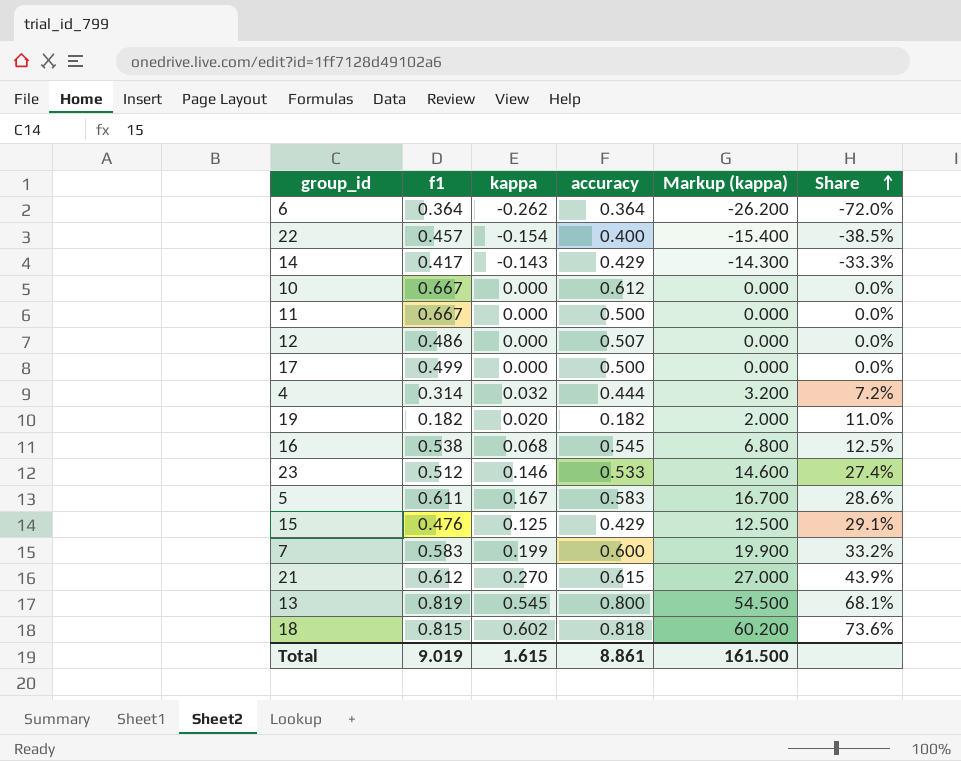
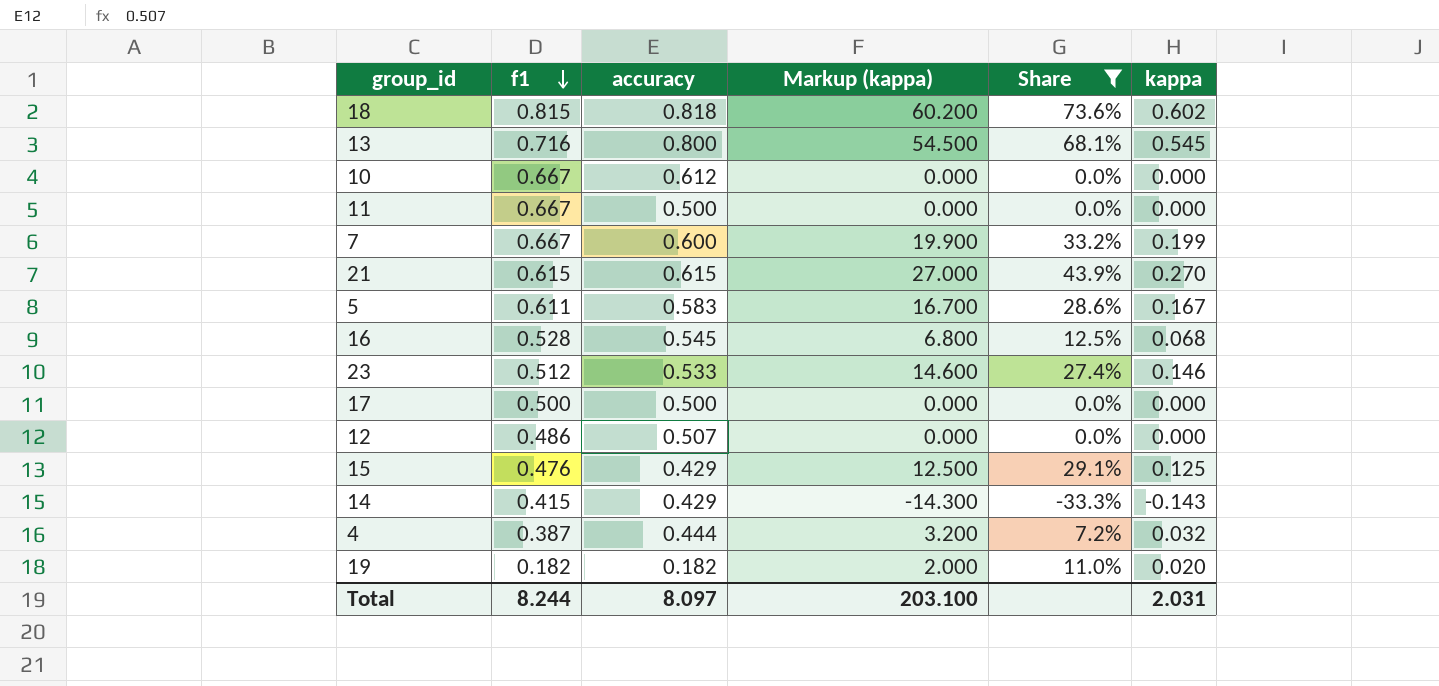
filter: none -> Share >= -33.3%
row order: Share ascending -> f1 descending
column kappa | position: 3 -> 6
13 | f1: 0.819 -> 0.716
7 | f1: 0.583 -> 0.667
21 | f1: 0.612 -> 0.615
16 | f1: 0.538 -> 0.528
17 | f1: 0.499 -> 0.500
14 | f1: 0.417 -> 0.415
4 | f1: 0.314 -> 0.387
Total | f1: 9.019 -> 8.244
Total | accuracy: 8.861 -> 8.097
Total | Markup (kappa): 161.500 -> 203.100
Total | kappa: 1.615 -> 2.031

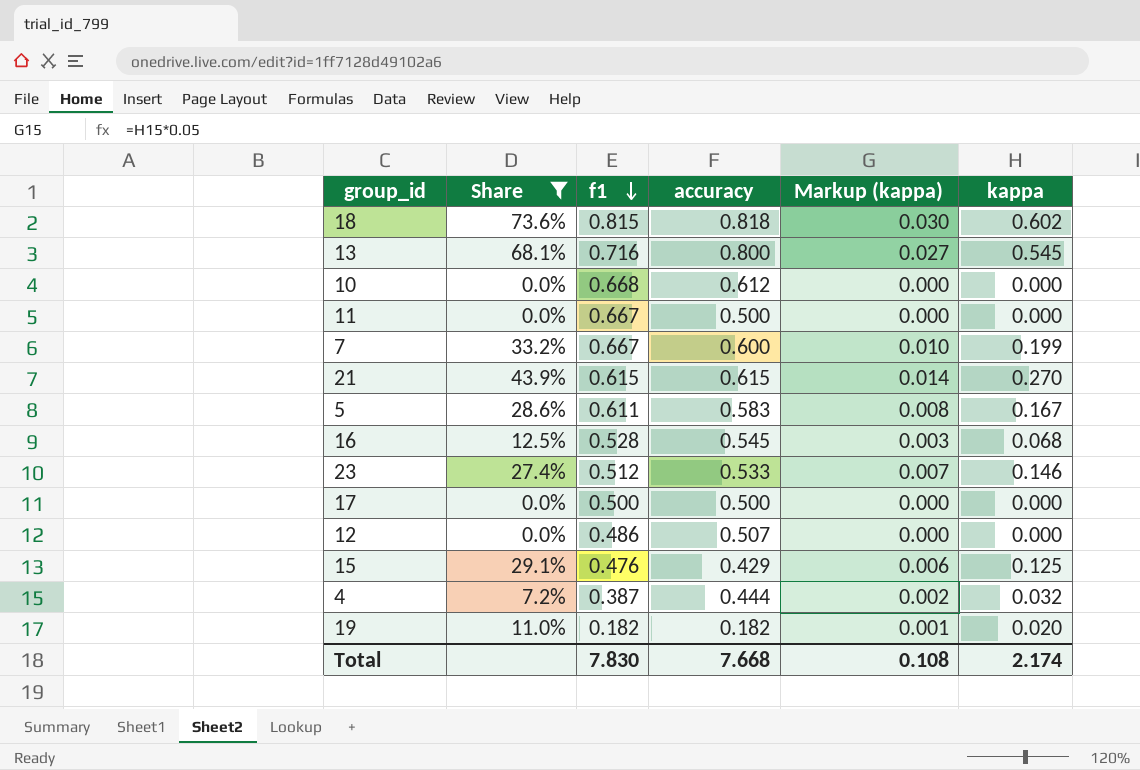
column Share | position: 5 -> 2
column Markup (kappa) | formula: [kappa] * 100 -> [kappa] * 0.05
row 14: 0.415 | 0.429 | -14.300 | -33.3% | -0.143 -> none
10 | f1: 0.667 -> 0.668
Total | f1: 8.244 -> 7.830
Total | accuracy: 8.097 -> 7.668
Total | Markup (kappa): 203.100 -> 0.108
Total | kappa: 2.031 -> 2.174

